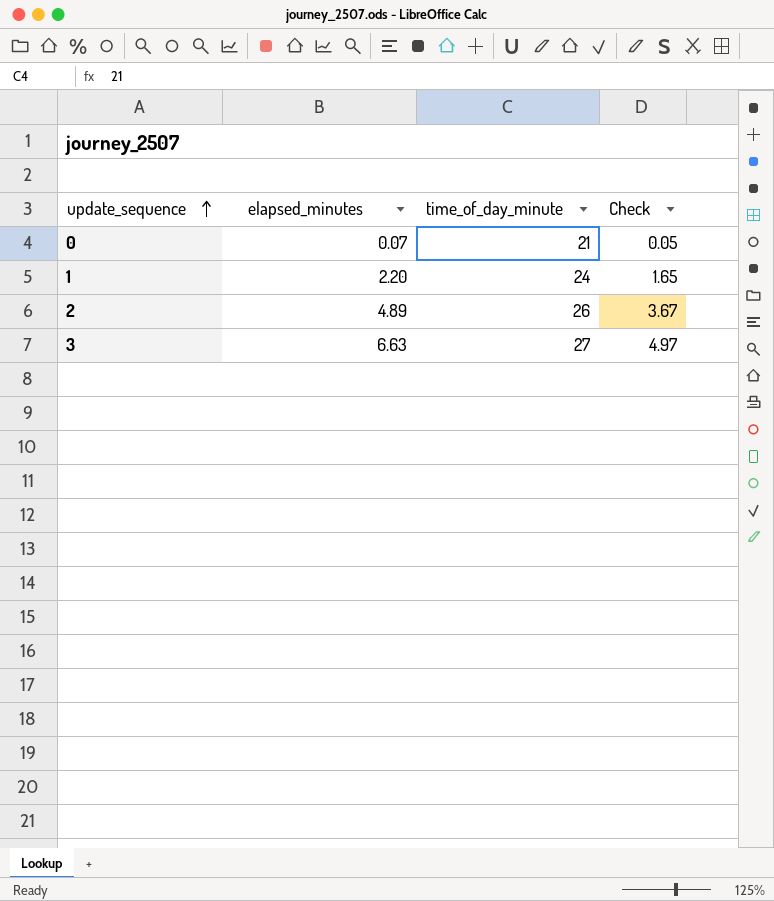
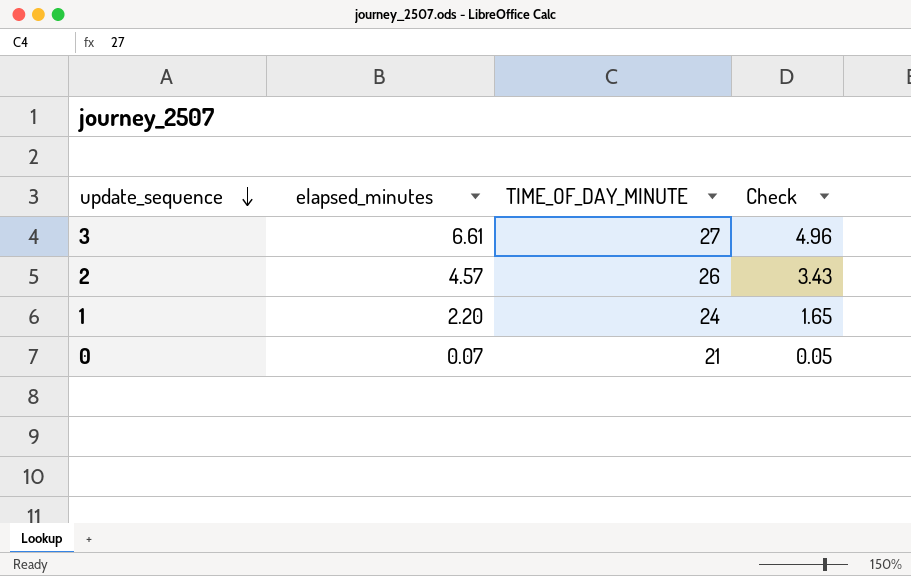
row order: update_sequence ascending -> update_sequence descending
column name: time_of_day_minute -> TIME_OF_DAY_MINUTE
3 | elapsed_minutes: 6.63 -> 6.61
3 | Check: 4.97 -> 4.96
2 | elapsed_minutes: 4.89 -> 4.57
2 | Check: 3.67 -> 3.43

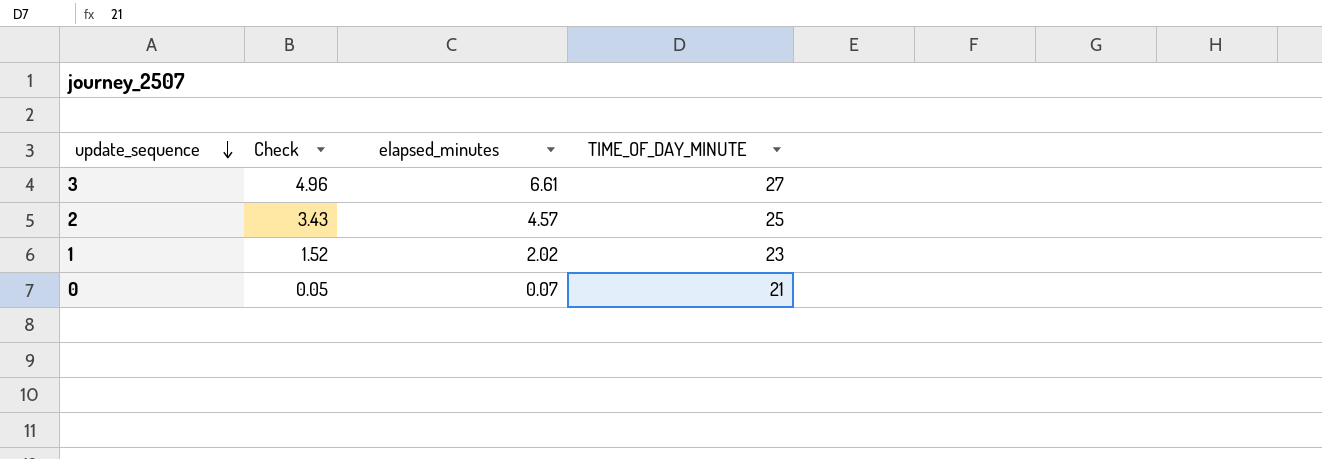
column Check | position: 4 -> 2
2 | TIME_OF_DAY_MINUTE: 26 -> 25
1 | Check: 1.65 -> 1.52
1 | elapsed_minutes: 2.20 -> 2.02
1 | TIME_OF_DAY_MINUTE: 24 -> 23

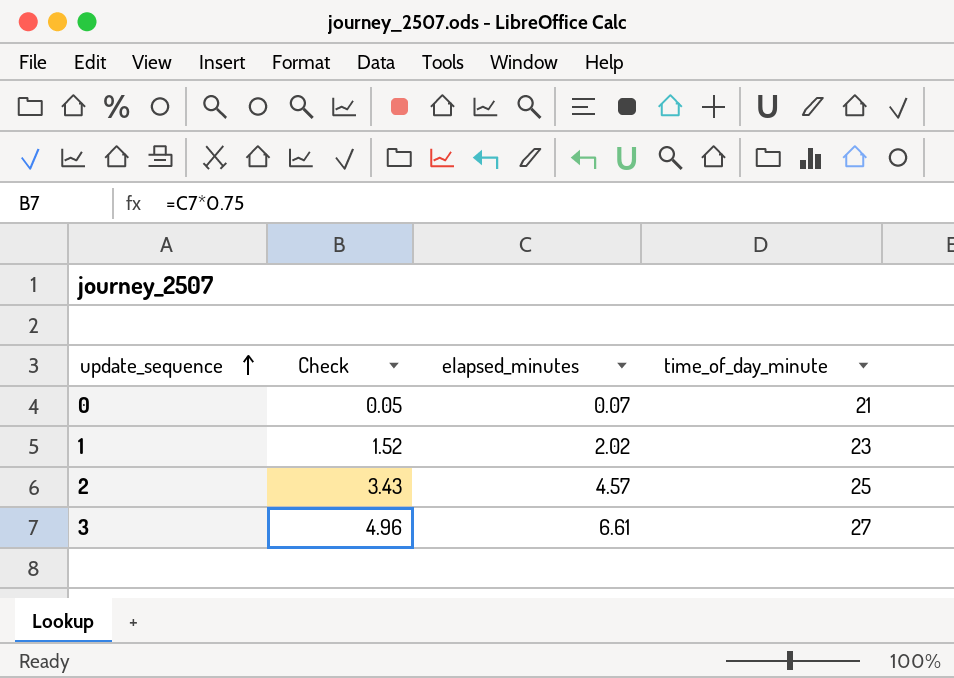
row order: update_sequence descending -> update_sequence ascending
column name: TIME_OF_DAY_MINUTE -> time_of_day_minute

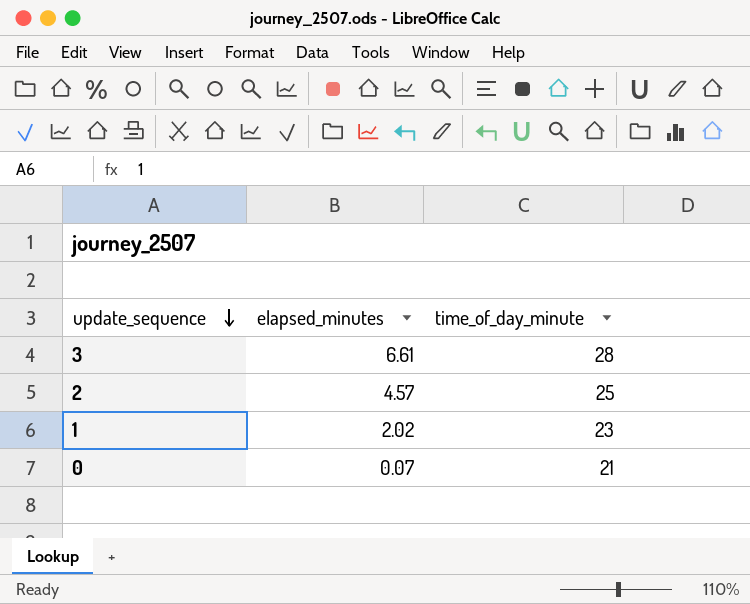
row order: update_sequence ascending -> update_sequence descending
column Check | formula: [elapsed_minutes] * 0.75 -> none
3 | time_of_day_minute: 27 -> 28

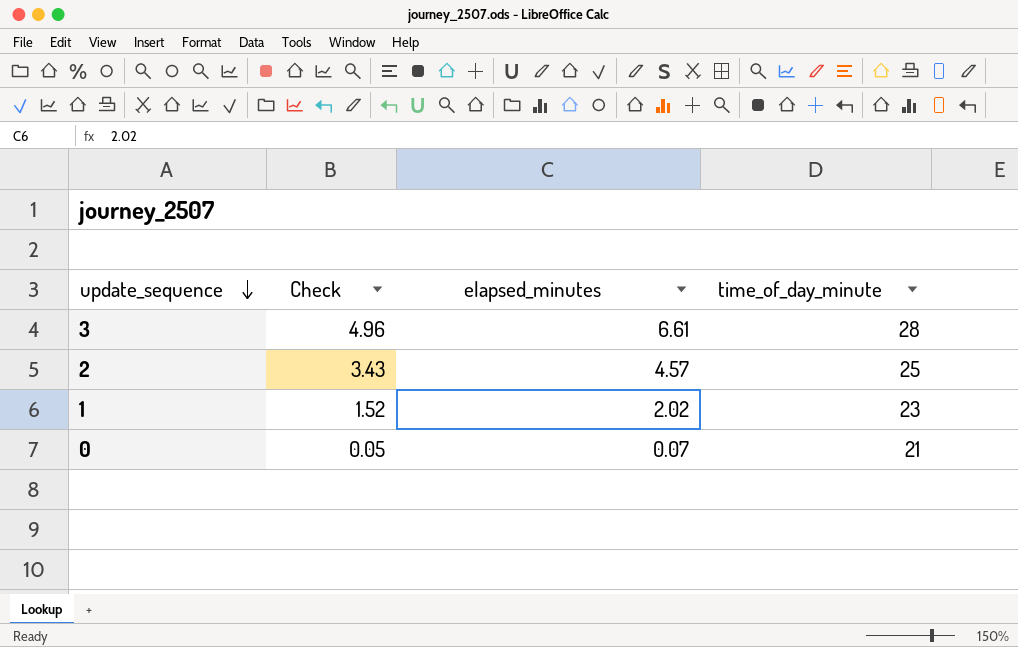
column Check | formula: none -> [elapsed_minutes] * 0.75

